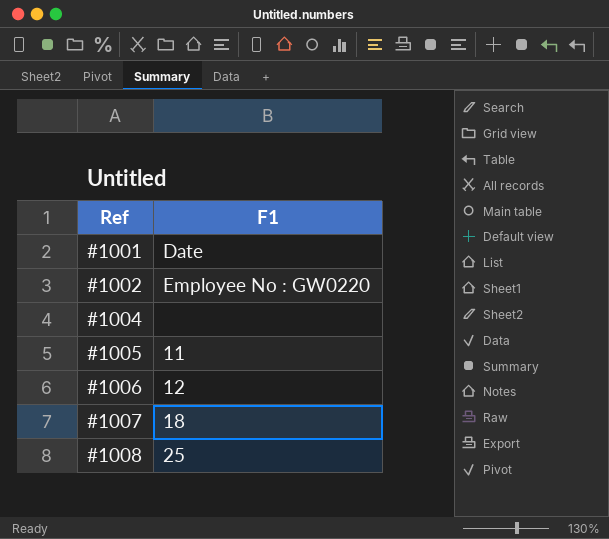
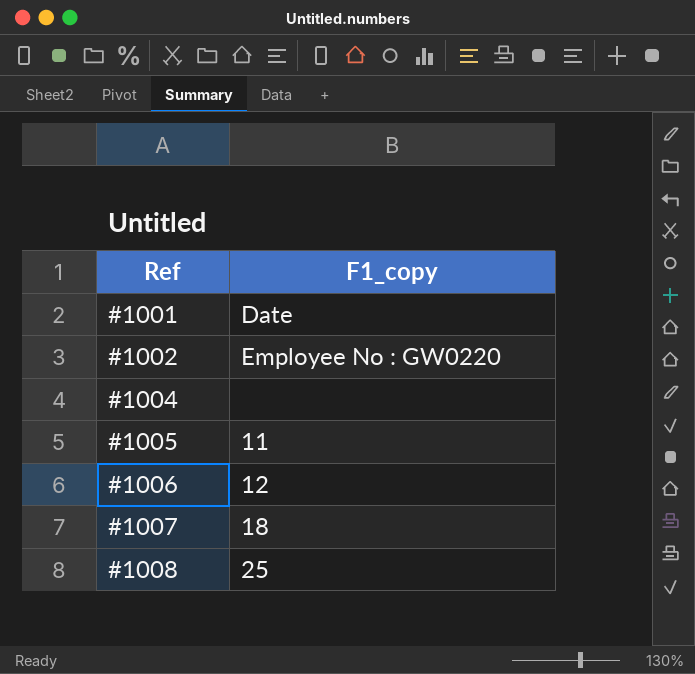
column name: F1 -> F1_copy

